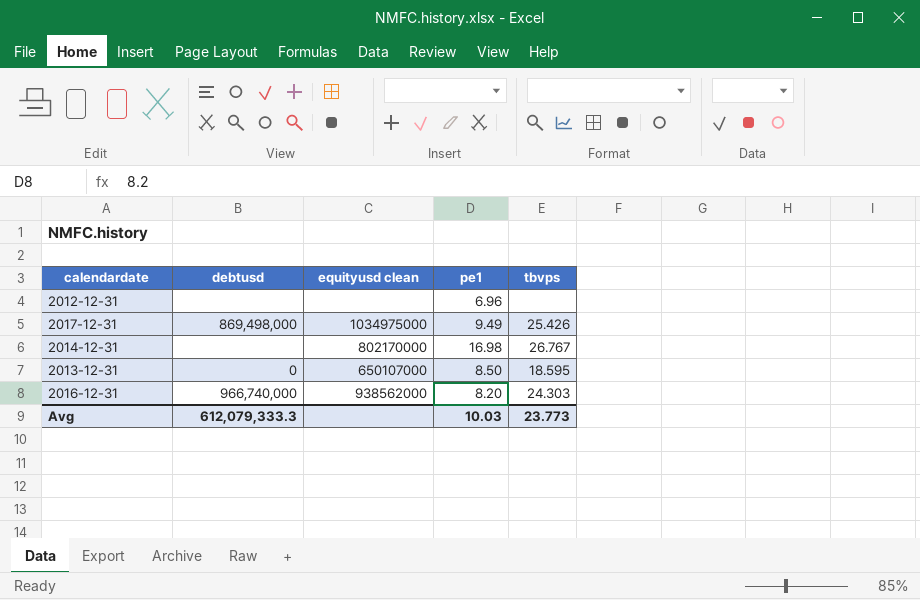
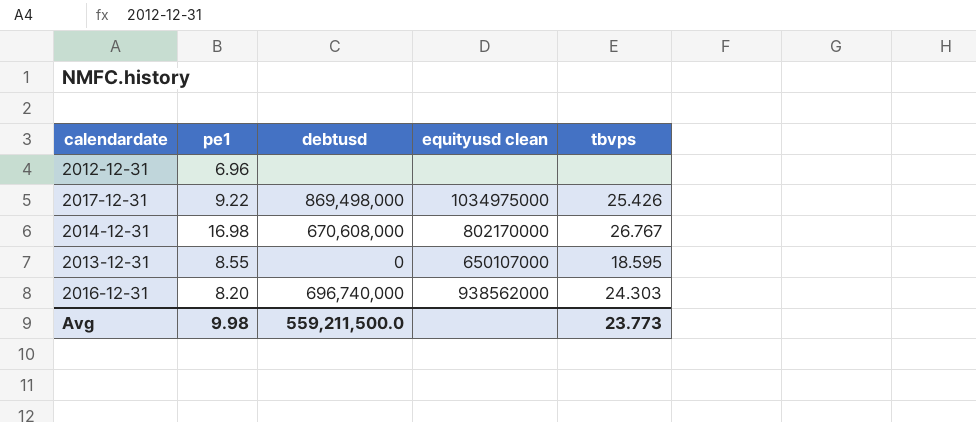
column pe1 | position: 4 -> 2
2017-12-31 | pe1: 9.49 -> 9.22
2014-12-31 | debtusd: none -> 670,608,000
2013-12-31 | pe1: 8.50 -> 8.55
2016-12-31 | debtusd: 966,740,000 -> 696,740,000
Avg | pe1: 10.03 -> 9.98
Avg | debtusd: 612,079,333.3 -> 559,211,500.0

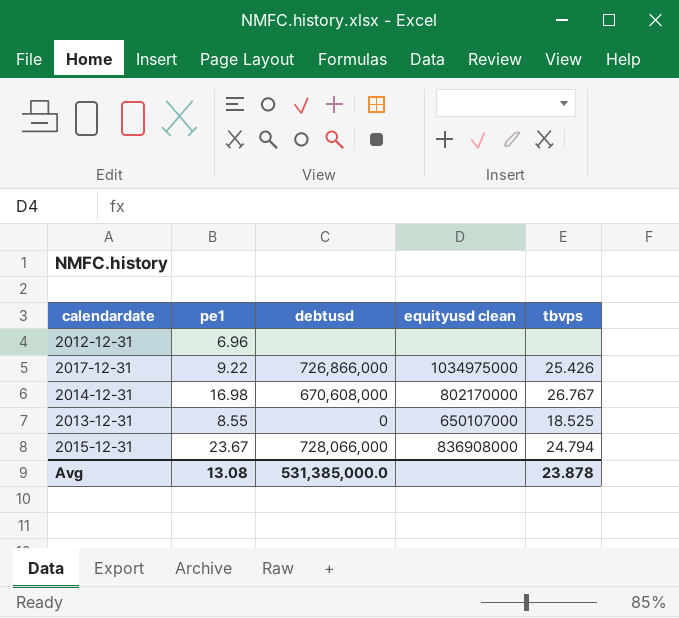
row 2016-12-31: 8.20 | 696,740,000 | 938562000 | 24.303 -> none
2017-12-31 | debtusd: 869,498,000 -> 726,866,000
2013-12-31 | tbvps: 18.595 -> 18.525
row 2015-12-31: none -> 23.67 | 728,066,000 | 836908000 | 24.794
Avg | pe1: 9.98 -> 13.08
Avg | debtusd: 559,211,500.0 -> 531,385,000.0
Avg | tbvps: 23.773 -> 23.878

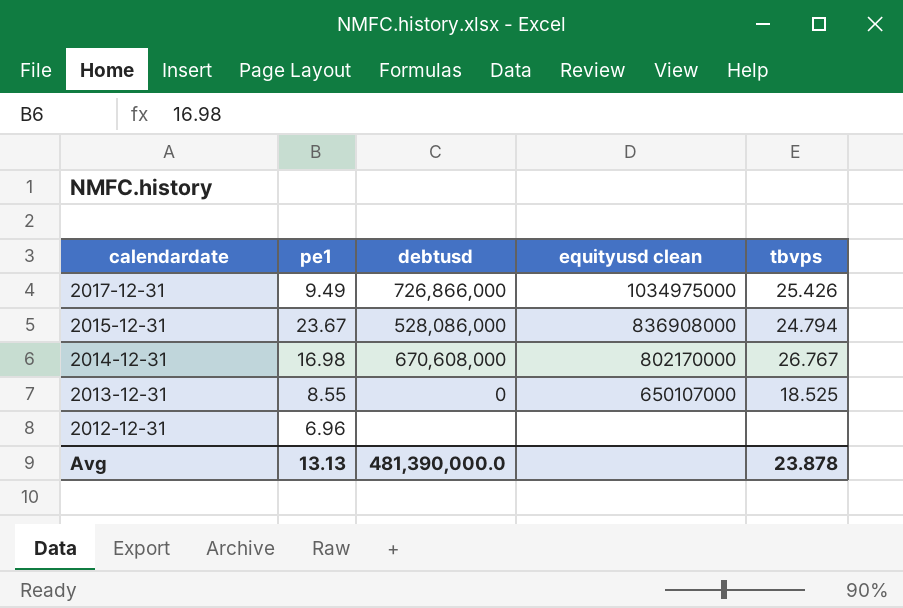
row order: none -> calendardate descending
2017-12-31 | pe1: 9.22 -> 9.49
2015-12-31 | debtusd: 728,066,000 -> 528,086,000
Avg | pe1: 13.08 -> 13.13
Avg | debtusd: 531,385,000.0 -> 481,390,000.0

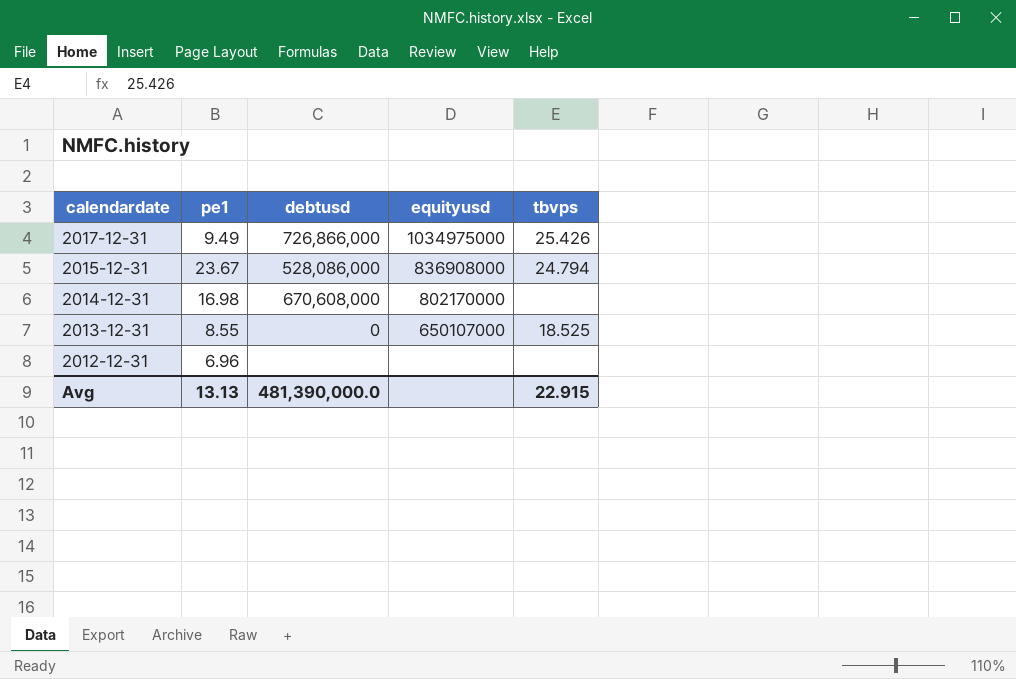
column name: equityusd clean -> equityusd
2014-12-31 | tbvps: 26.767 -> none
Avg | tbvps: 23.878 -> 22.915

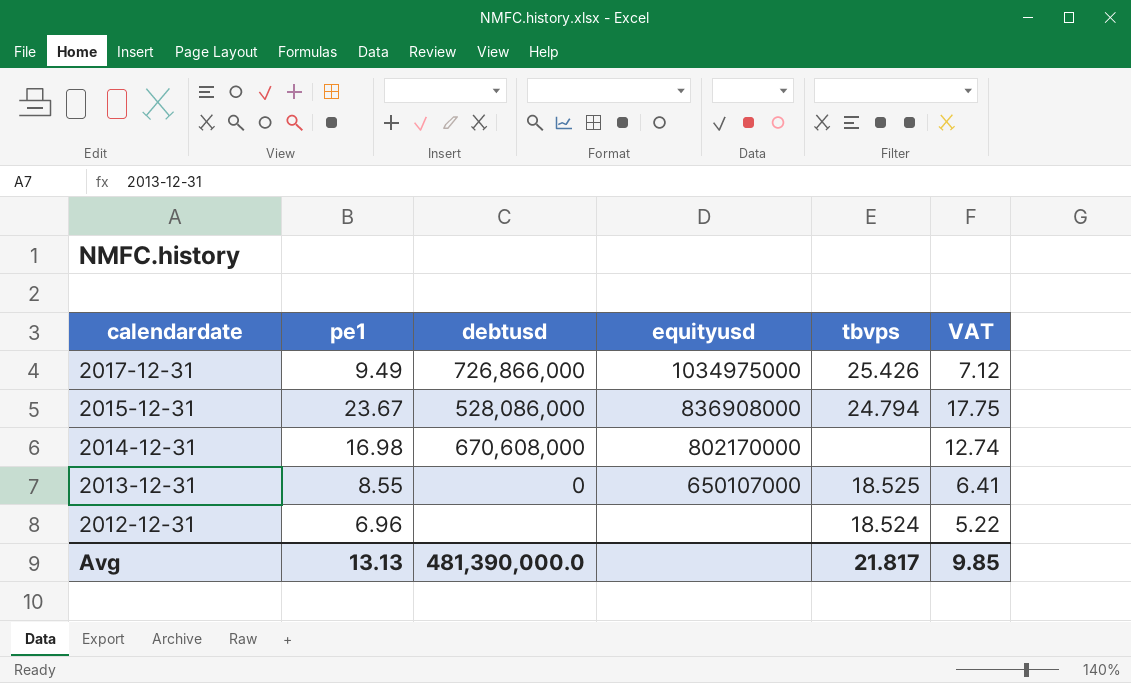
column VAT | formula: none -> [pe1] * 0.75
2012-12-31 | tbvps: none -> 18.524
Avg | tbvps: 22.915 -> 21.817

